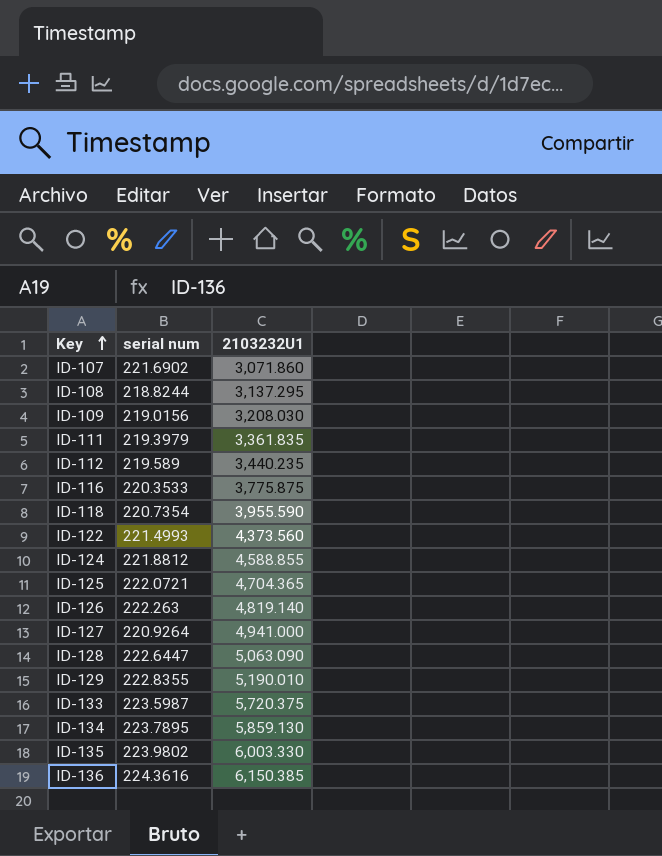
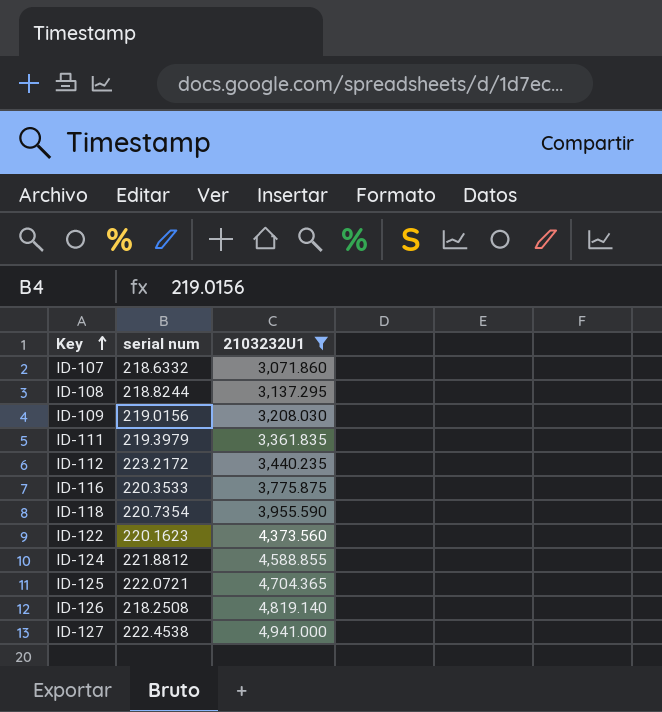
filter: none -> 2103232U1 <= 4,941.000
ID-107 | serial num: 221.6902 -> 218.6332
ID-112 | serial num: 219.589 -> 223.2172
ID-122 | serial num: 221.4993 -> 220.1623
ID-126 | serial num: 222.263 -> 218.2508
ID-127 | serial num: 220.9264 -> 222.4538

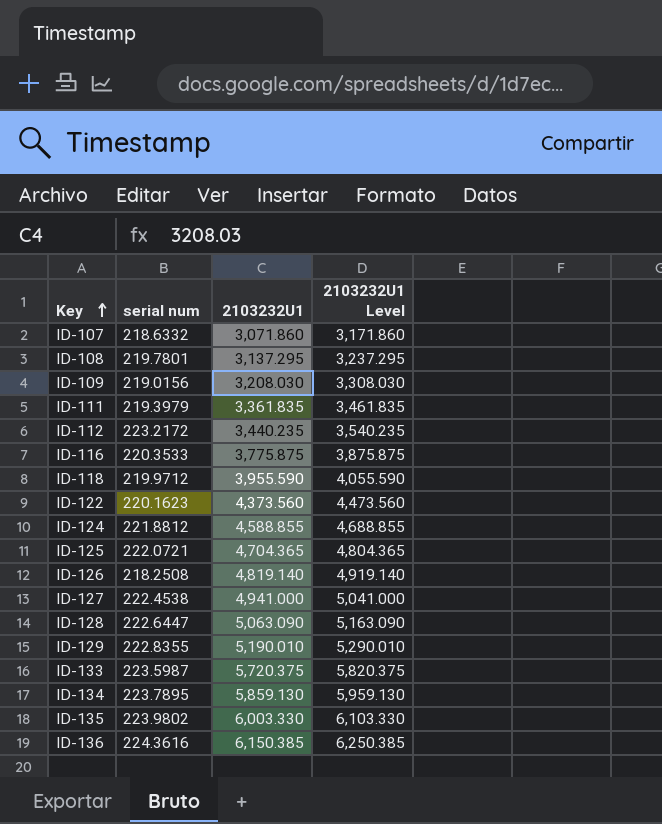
filter: 2103232U1 <= 4,941.000 -> none
column 2103232U1 Level | formula: none -> [2103232U1] + 100
ID-108 | serial num: 218.8244 -> 219.7801
ID-118 | serial num: 220.7354 -> 219.9712

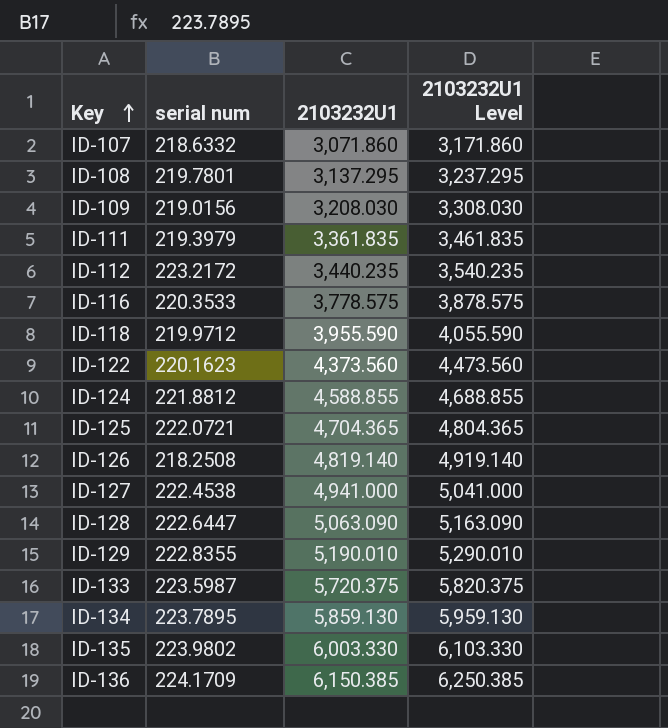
ID-116 | 2103232U1: 3,775.875 -> 3,778.575
ID-116 | 2103232U1 Level: 3,875.875 -> 3,878.575
ID-136 | serial num: 224.3616 -> 224.1709

